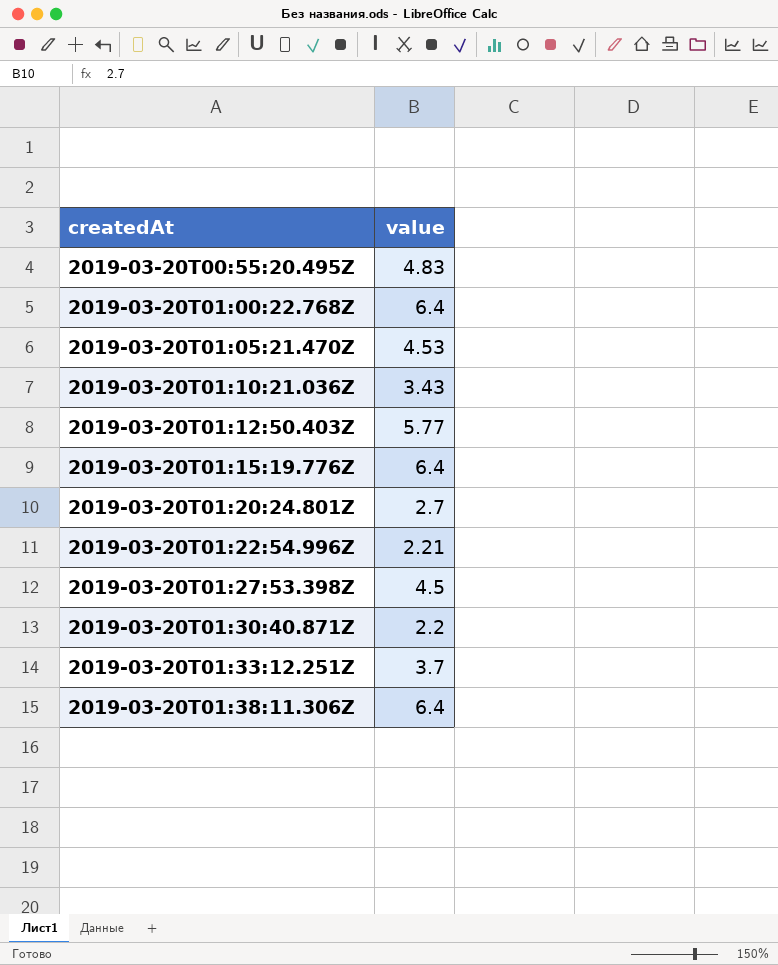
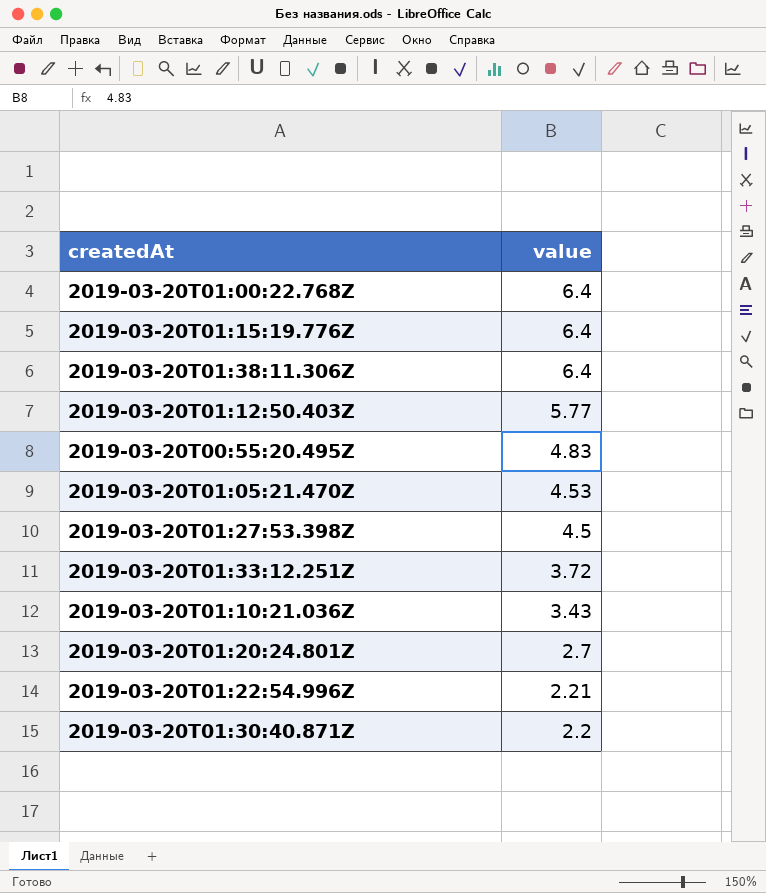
row order: createdAt ascending -> value descending
2019-03-20T01:33:12.251Z | value: 3.7 -> 3.72

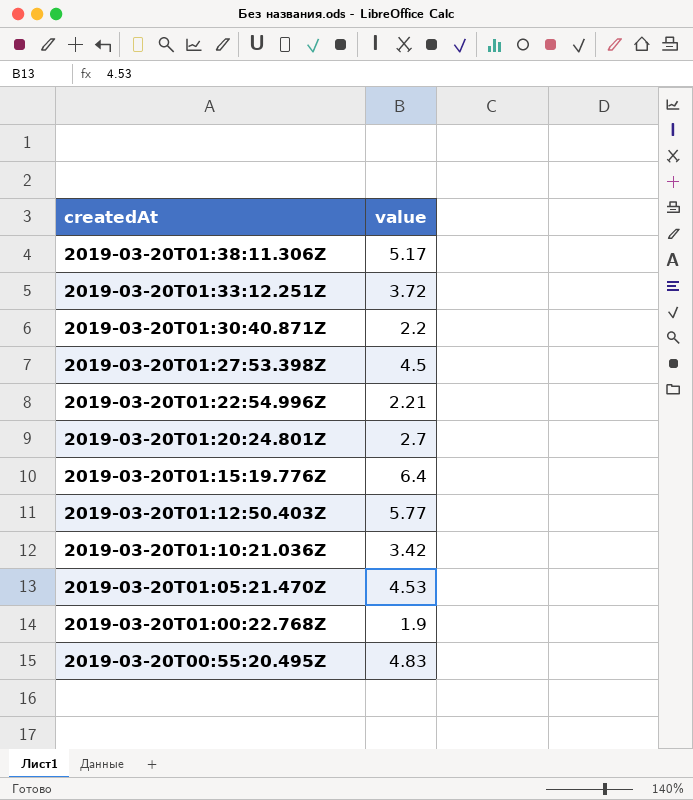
row order: value descending -> createdAt descending
2019-03-20T01:38:11.306Z | value: 6.4 -> 5.17
2019-03-20T01:10:21.036Z | value: 3.43 -> 3.42
2019-03-20T01:00:22.768Z | value: 6.4 -> 1.9

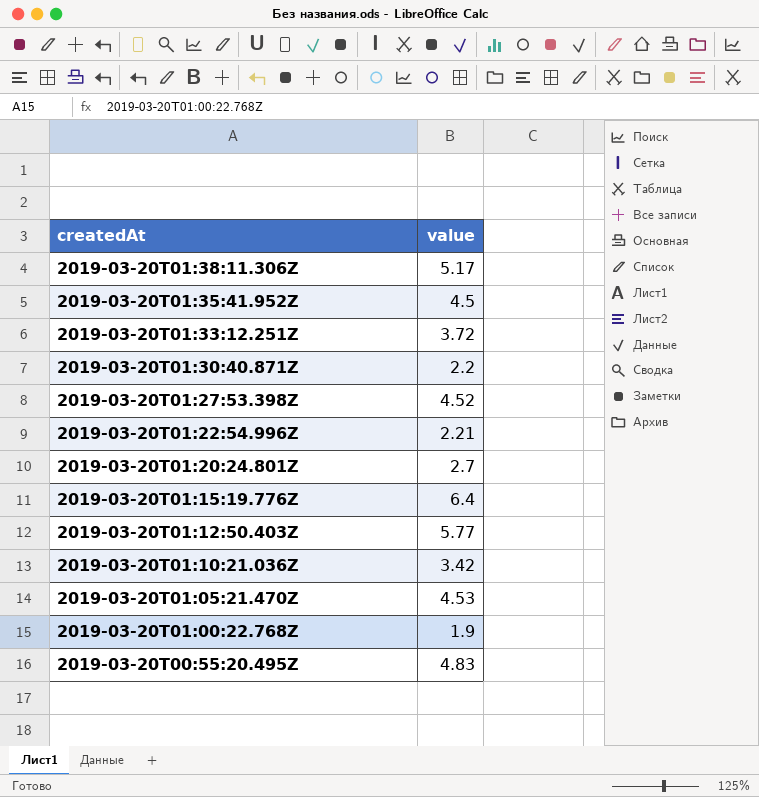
row 2019-03-20T01:35:41.952Z: none -> 4.5
2019-03-20T01:27:53.398Z | value: 4.5 -> 4.52

